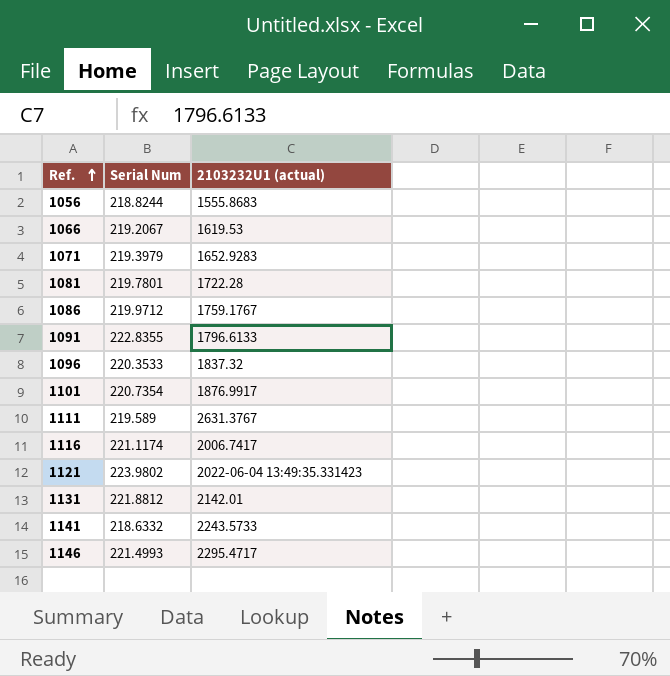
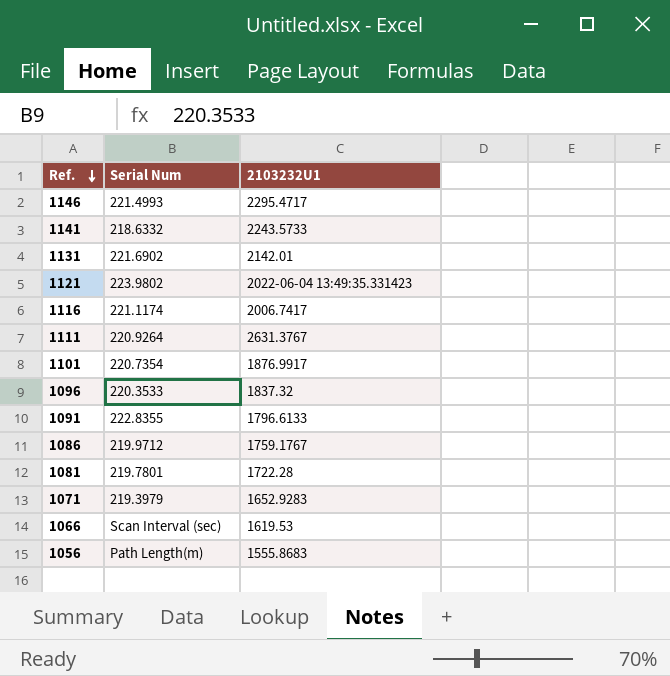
row order: Ref. ascending -> Ref. descending
column name: 2103232U1 (actual) -> 2103232U1
1131 | Serial Num: 221.8812 -> 221.6902
1111 | Serial Num: 219.589 -> 220.9264
1066 | Serial Num: 219.2067 -> Scan Interval (sec)
1056 | Serial Num: 218.8244 -> Path Length(m)

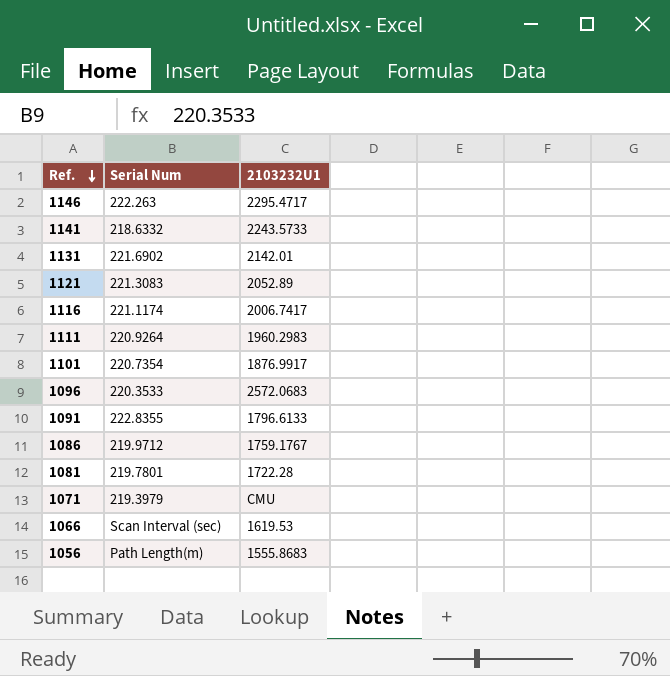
1146 | Serial Num: 221.4993 -> 222.263
1121 | Serial Num: 223.9802 -> 221.3083
1121 | 2103232U1: 2022-06-04 13:49:35.331423 -> 2052.89
1111 | 2103232U1: 2631.3767 -> 1960.2983
1096 | 2103232U1: 1837.32 -> 2572.0683
1071 | 2103232U1: 1652.9283 -> CMU

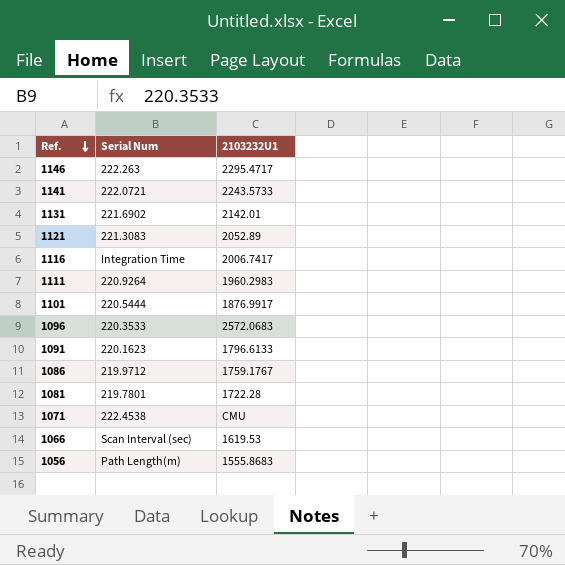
1141 | Serial Num: 218.6332 -> 222.0721
1116 | Serial Num: 221.1174 -> Integration Time
1101 | Serial Num: 220.7354 -> 220.5444
1091 | Serial Num: 222.8355 -> 220.1623
1071 | Serial Num: 219.3979 -> 222.4538

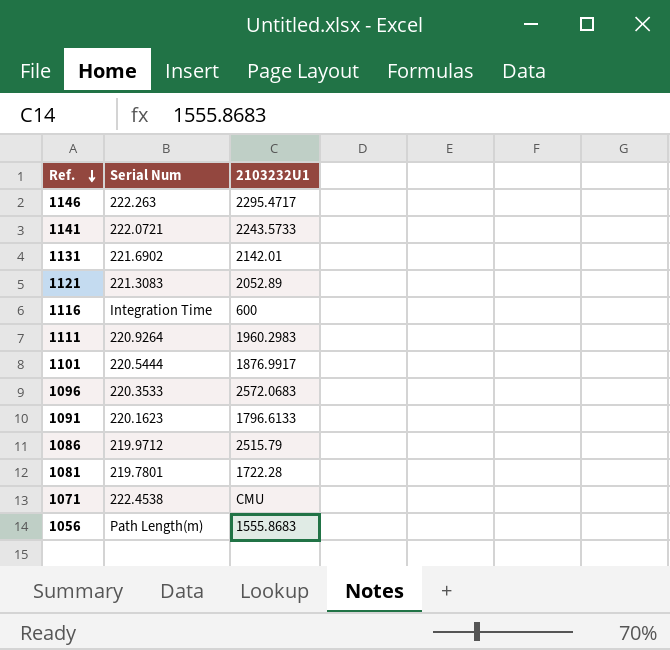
row 1066: Scan Interval (sec) | 1619.53 -> none
1116 | 2103232U1: 2006.7417 -> 600
1086 | 2103232U1: 1759.1767 -> 2515.79

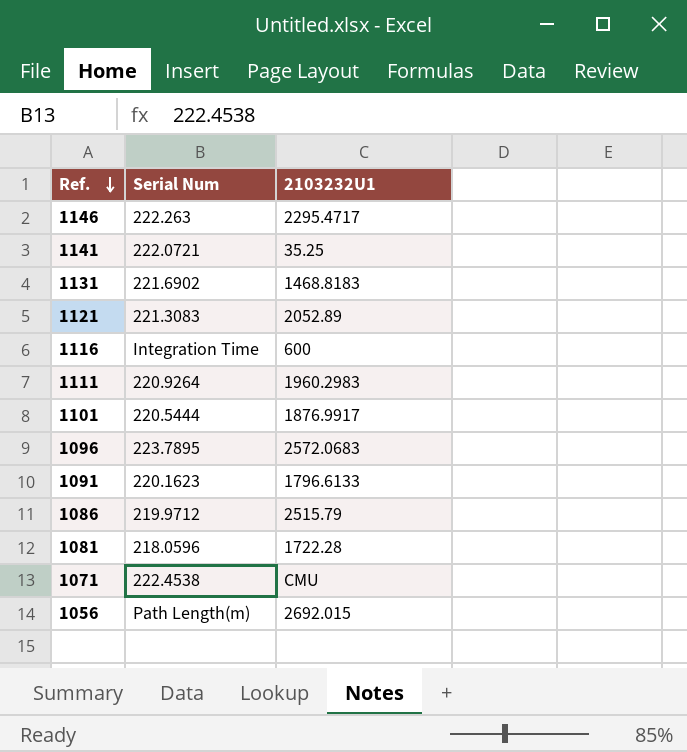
1141 | 2103232U1: 2243.5733 -> 35.25
1131 | 2103232U1: 2142.01 -> 1468.8183
1096 | Serial Num: 220.3533 -> 223.7895
1081 | Serial Num: 219.7801 -> 218.0596
1056 | 2103232U1: 1555.8683 -> 2692.015

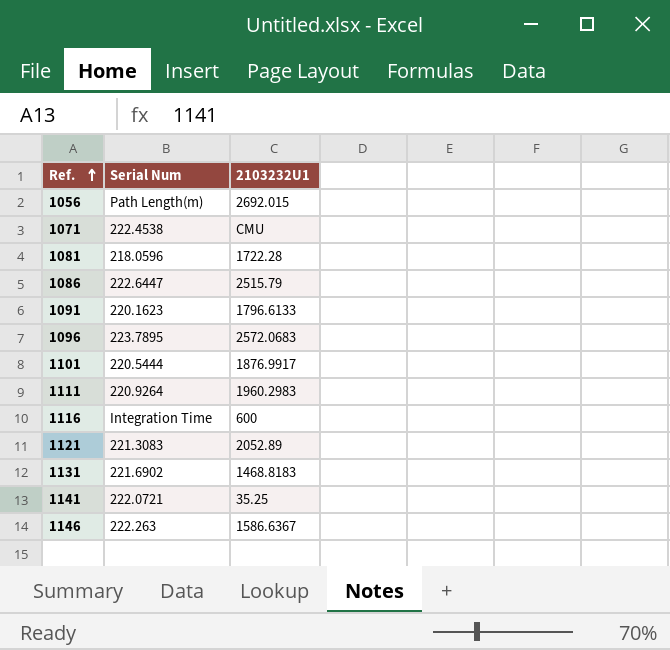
row order: Ref. descending -> Ref. ascending
1086 | Serial Num: 219.9712 -> 222.6447
1146 | 2103232U1: 2295.4717 -> 1586.6367

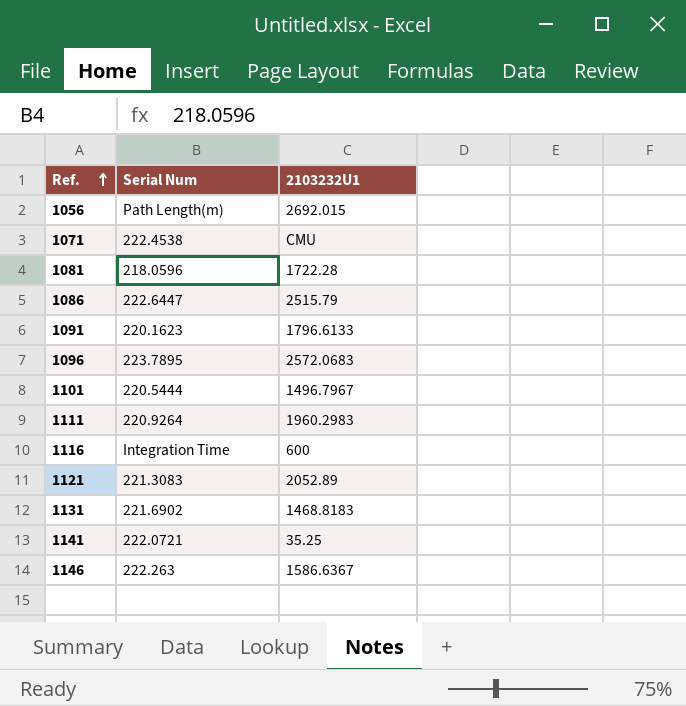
1101 | 2103232U1: 1876.9917 -> 1496.7967

